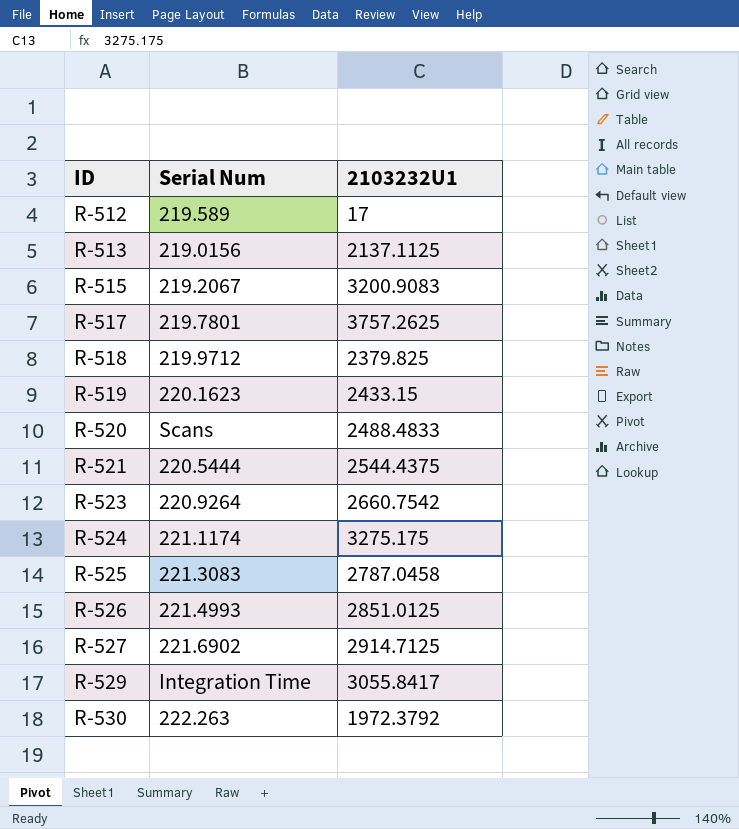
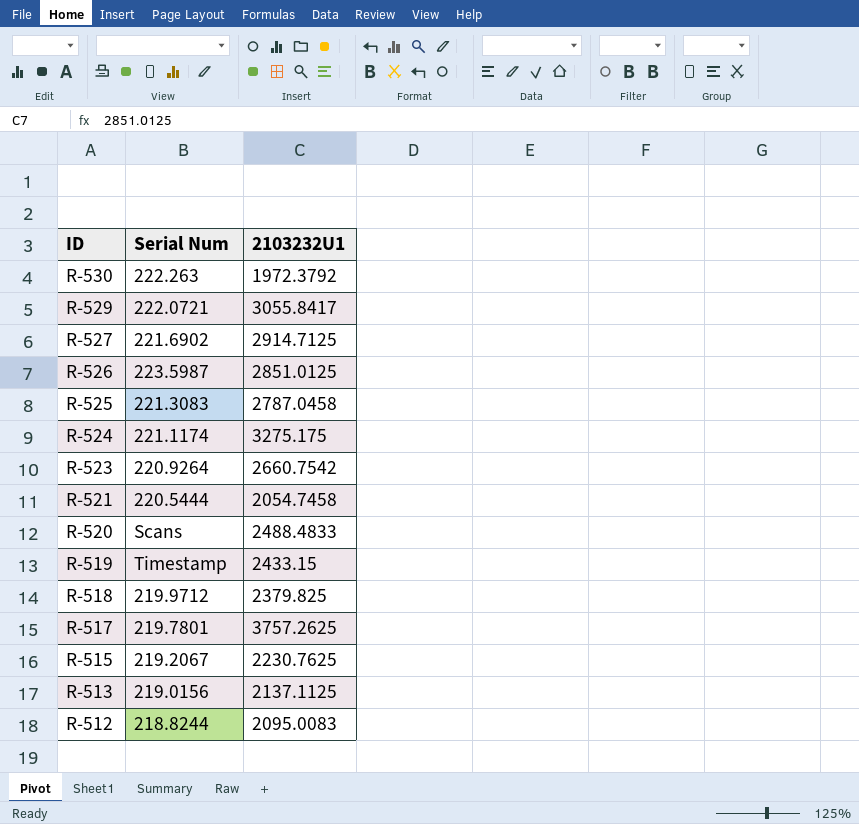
row order: ID ascending -> ID descending
R-529 | Serial Num: Integration Time -> 222.0721
R-526 | Serial Num: 221.4993 -> 223.5987
R-521 | 2103232U1: 2544.4375 -> 2054.7458
R-519 | Serial Num: 220.1623 -> Timestamp
R-515 | 2103232U1: 3200.9083 -> 2230.7625
R-512 | Serial Num: 219.589 -> 218.8244
R-512 | 2103232U1: 17 -> 2095.0083

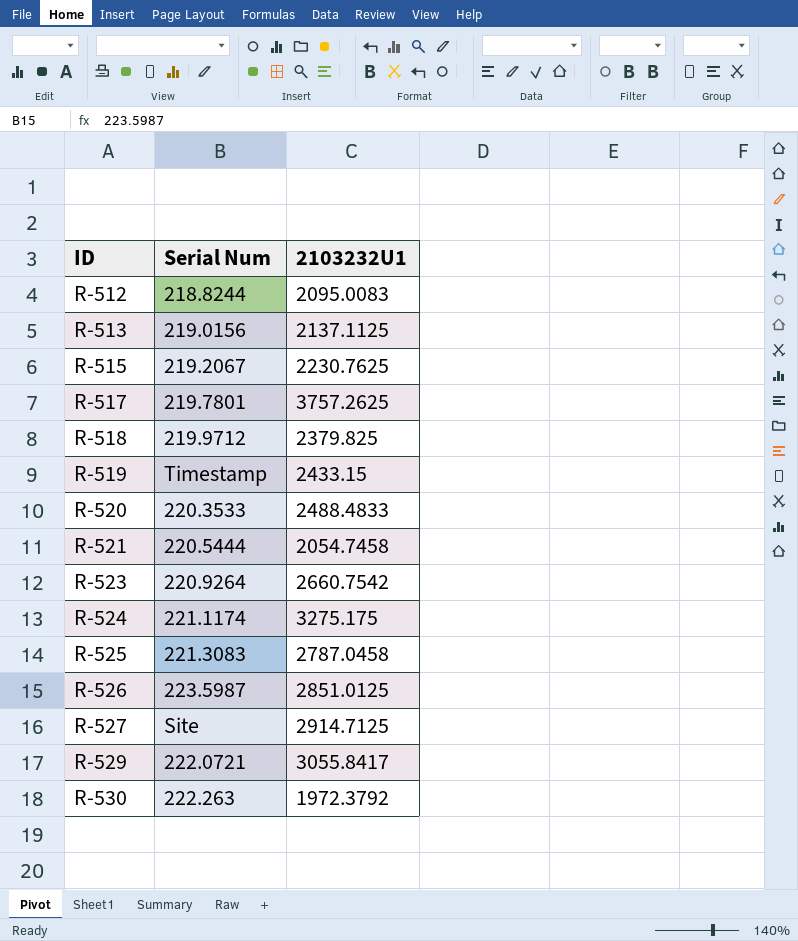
row order: ID descending -> ID ascending
R-520 | Serial Num: Scans -> 220.3533
R-527 | Serial Num: 221.6902 -> Site

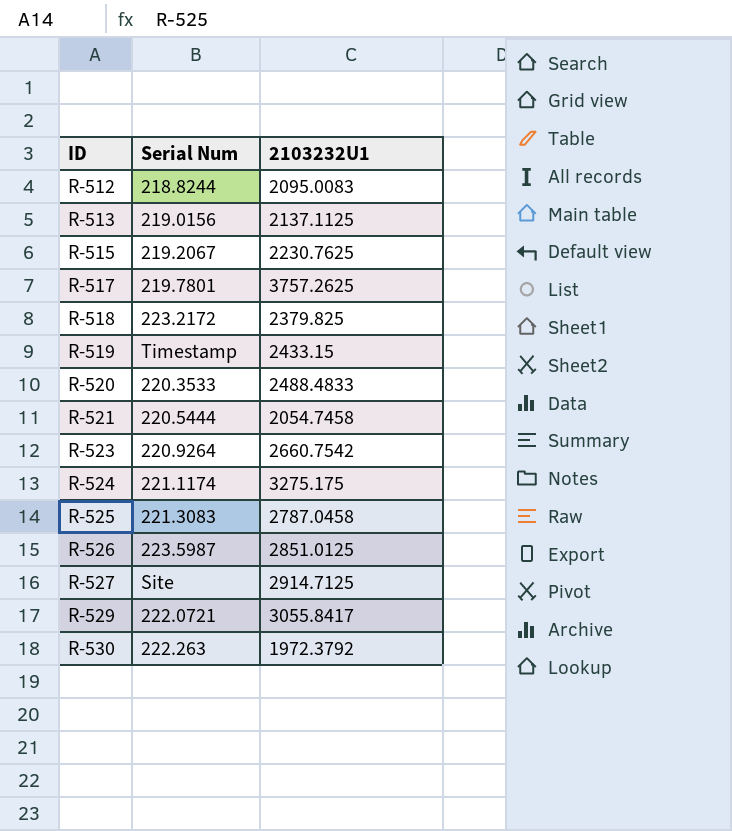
R-518 | Serial Num: 219.9712 -> 223.2172

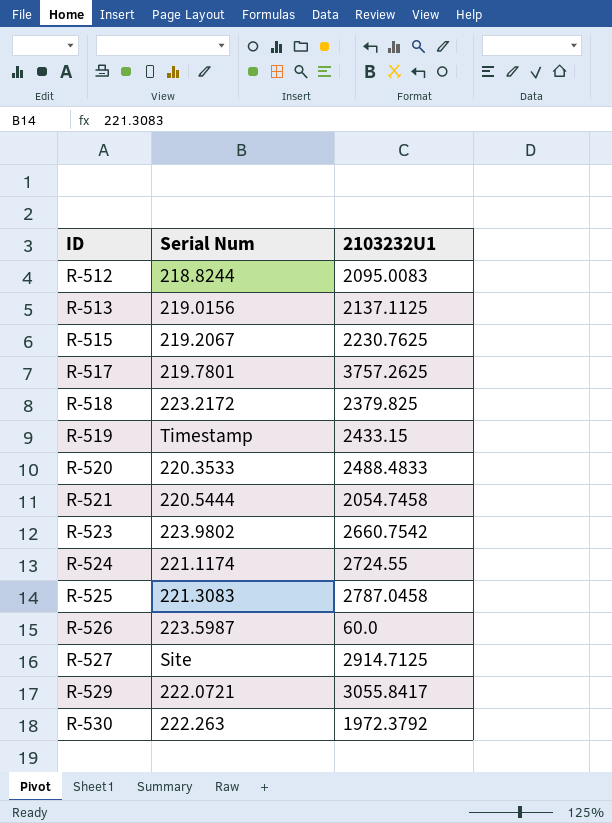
R-523 | Serial Num: 220.9264 -> 223.9802
R-524 | 2103232U1: 3275.175 -> 2724.55
R-526 | 2103232U1: 2851.0125 -> 60.0

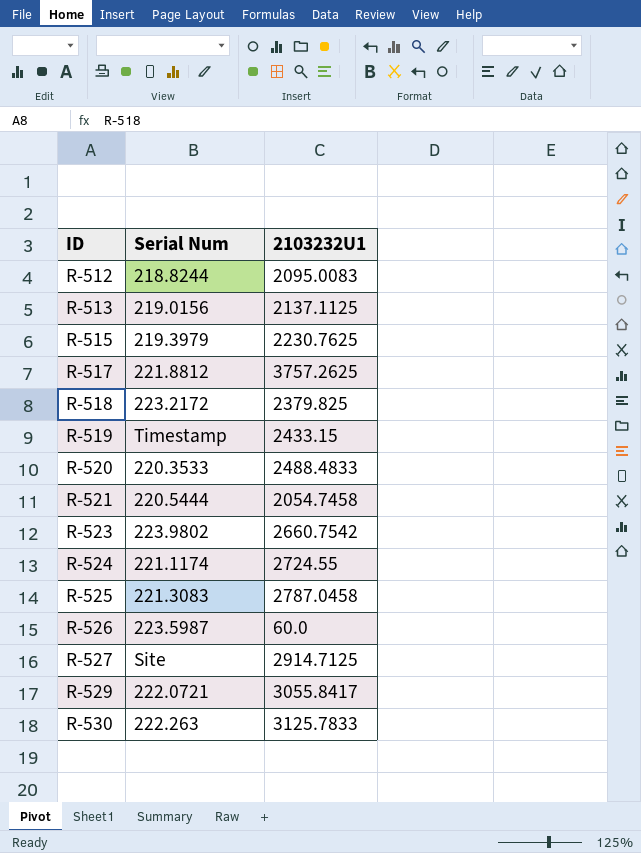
R-515 | Serial Num: 219.2067 -> 219.3979
R-517 | Serial Num: 219.7801 -> 221.8812
R-530 | 2103232U1: 1972.3792 -> 3125.7833

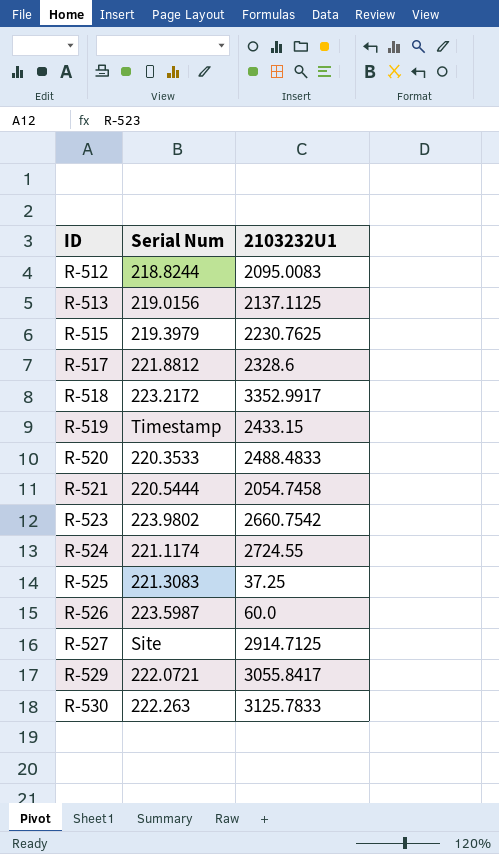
R-517 | 2103232U1: 3757.2625 -> 2328.6
R-518 | 2103232U1: 2379.825 -> 3352.9917
R-525 | 2103232U1: 2787.0458 -> 37.25

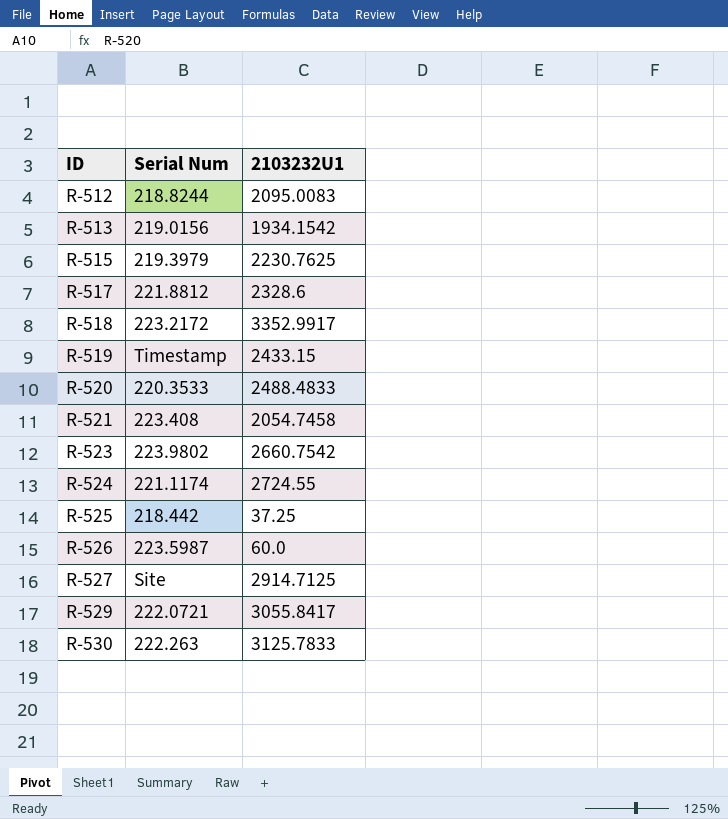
R-513 | 2103232U1: 2137.1125 -> 1934.1542
R-521 | Serial Num: 220.5444 -> 223.408
R-525 | Serial Num: 221.3083 -> 218.442

